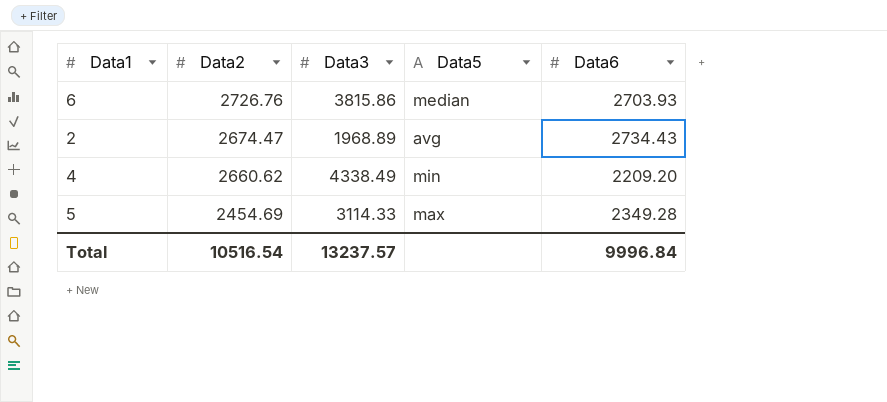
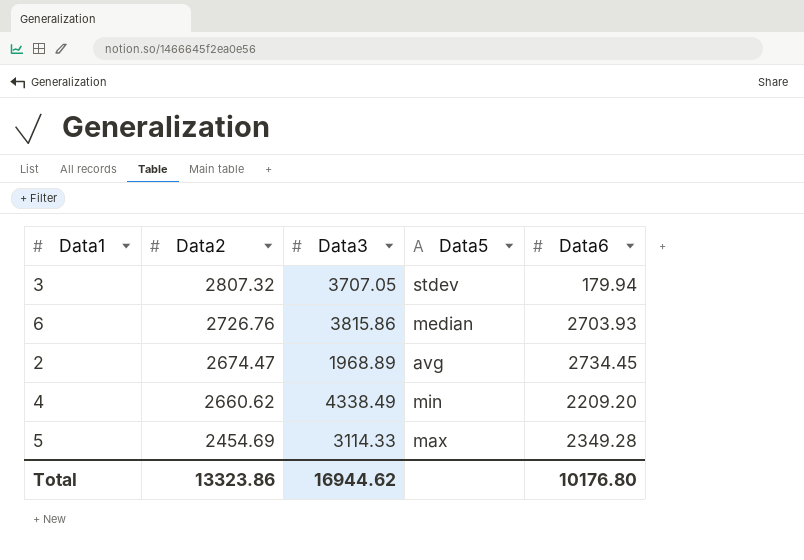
row 3: none -> 2807.32 | 3707.05 | stdev | 179.94
2 | Data6: 2734.43 -> 2734.45
Total | Data2: 10516.54 -> 13323.86
Total | Data3: 13237.57 -> 16944.62
Total | Data6: 9996.84 -> 10176.80

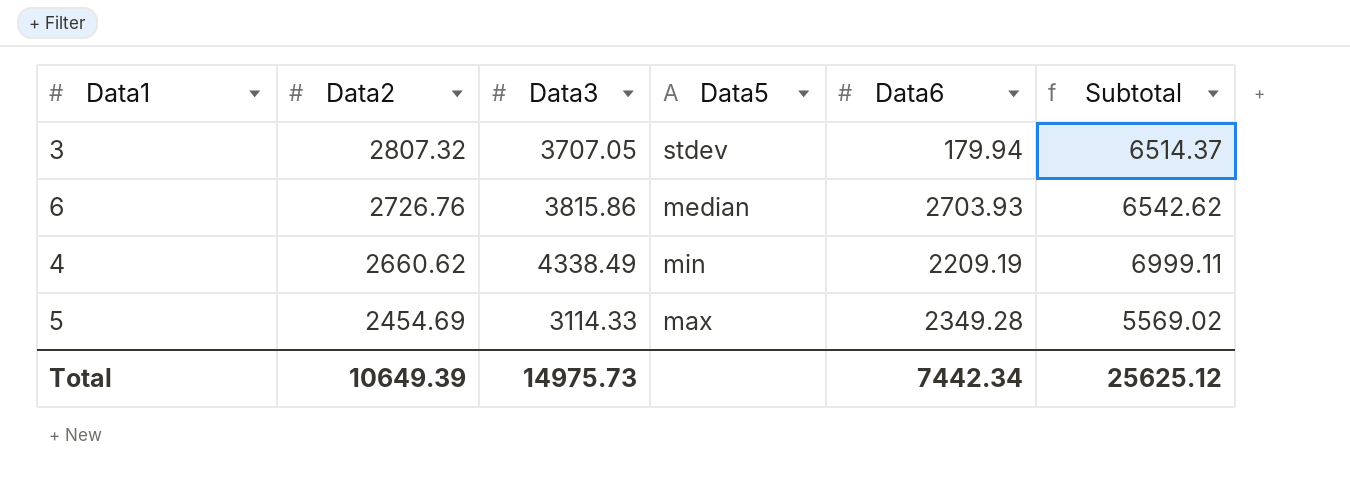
column Subtotal | formula: none -> [Data2] + [Data3]
row 2: 2674.47 | 1968.89 | avg | 2734.45 -> none
4 | Data6: 2209.20 -> 2209.19
Total | Data2: 13323.86 -> 10649.39
Total | Data3: 16944.62 -> 14975.73
Total | Data6: 10176.80 -> 7442.34

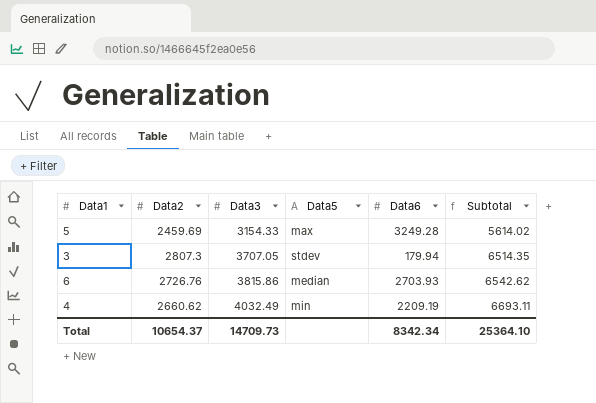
row order: Data2 descending -> Data3 ascending
5 | Data2: 2454.69 -> 2459.69
5 | Data3: 3114.33 -> 3154.33
5 | Data6: 2349.28 -> 3249.28
5 | Subtotal: 5569.02 -> 5614.02
3 | Data2: 2807.32 -> 2807.3
3 | Subtotal: 6514.37 -> 6514.35
4 | Data3: 4338.49 -> 4032.49
4 | Subtotal: 6999.11 -> 6693.11
Total | Data2: 10649.39 -> 10654.37
Total | Data3: 14975.73 -> 14709.73
Total | Data6: 7442.34 -> 8342.34
Total | Subtotal: 25625.12 -> 25364.10

